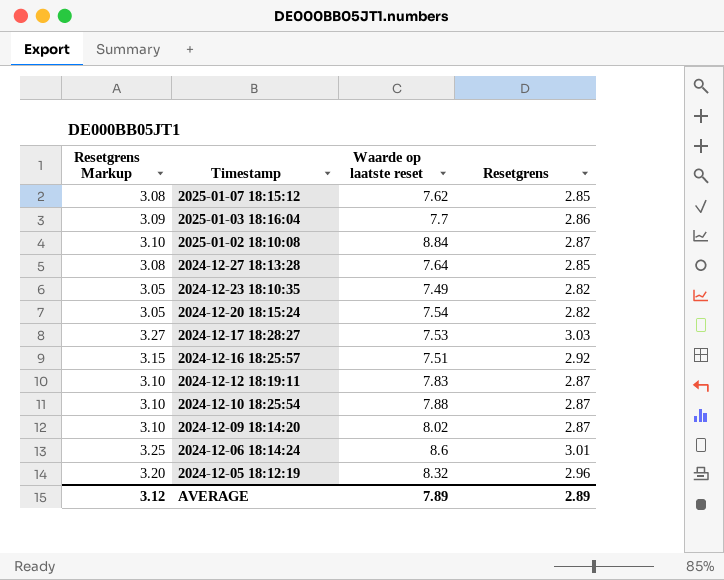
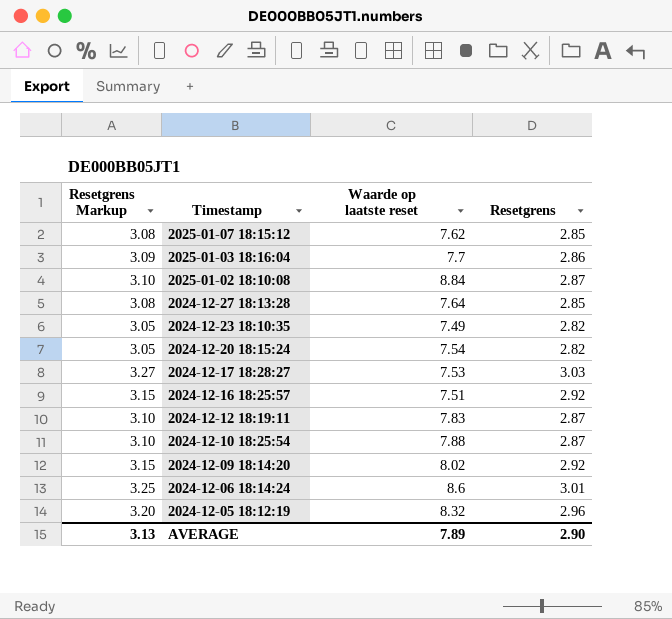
2024-12-09 18:14:20 | Resetgrens Markup: 3.10 -> 3.15
2024-12-09 18:14:20 | Resetgrens: 2.87 -> 2.92
AVERAGE | Resetgrens Markup: 3.12 -> 3.13
AVERAGE | Resetgrens: 2.89 -> 2.90

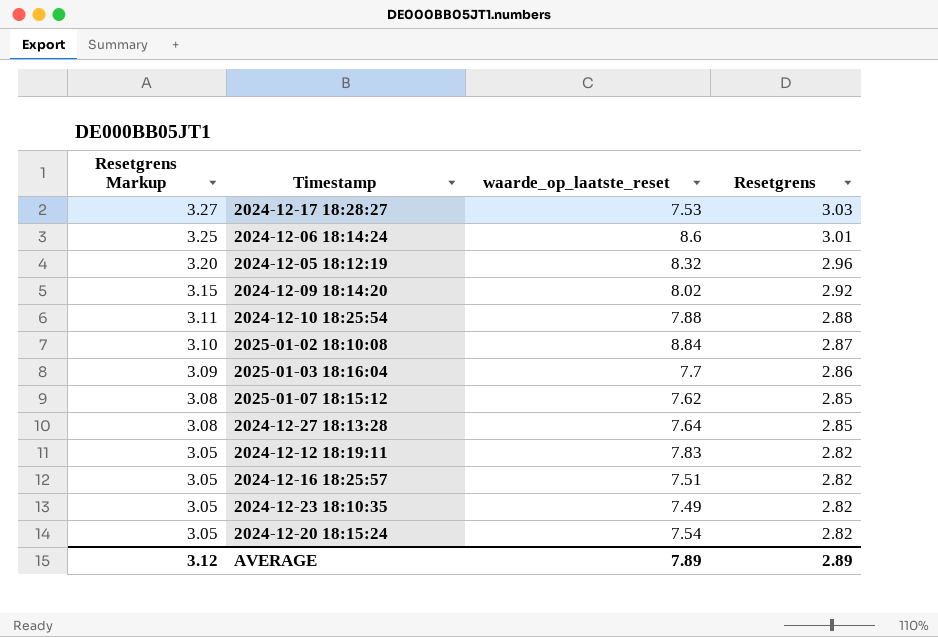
row order: Timestamp descending -> Resetgrens Markup descending
column name: Waarde op laatste reset -> waarde_op_laatste_reset
2024-12-10 18:25:54 | Resetgrens Markup: 3.10 -> 3.11
2024-12-10 18:25:54 | Resetgrens: 2.87 -> 2.88
2024-12-12 18:19:11 | Resetgrens Markup: 3.10 -> 3.05
2024-12-12 18:19:11 | Resetgrens: 2.87 -> 2.82
2024-12-16 18:25:57 | Resetgrens Markup: 3.15 -> 3.05
2024-12-16 18:25:57 | Resetgrens: 2.92 -> 2.82
AVERAGE | Resetgrens Markup: 3.13 -> 3.12
AVERAGE | Resetgrens: 2.90 -> 2.89

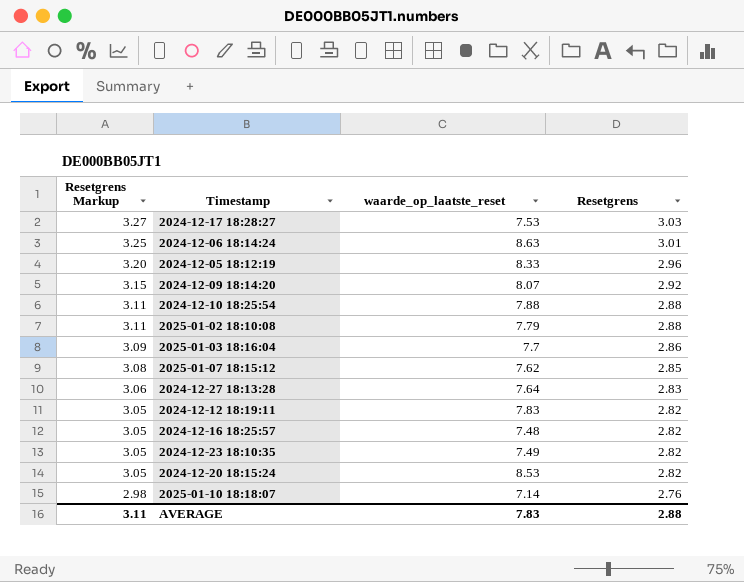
2024-12-06 18:14:24 | waarde_op_laatste_reset: 8.6 -> 8.63
2024-12-05 18:12:19 | waarde_op_laatste_reset: 8.32 -> 8.33
2024-12-09 18:14:20 | waarde_op_laatste_reset: 8.02 -> 8.07
2025-01-02 18:10:08 | Resetgrens Markup: 3.10 -> 3.11
2025-01-02 18:10:08 | waarde_op_laatste_reset: 8.84 -> 7.79
2025-01-02 18:10:08 | Resetgrens: 2.87 -> 2.88
2024-12-27 18:13:28 | Resetgrens Markup: 3.08 -> 3.06
2024-12-27 18:13:28 | Resetgrens: 2.85 -> 2.83
2024-12-16 18:25:57 | waarde_op_laatste_reset: 7.51 -> 7.48
2024-12-20 18:15:24 | waarde_op_laatste_reset: 7.54 -> 8.53
row 2025-01-10 18:18:07: none -> 2.98 | 7.14 | 2.76
AVERAGE | Resetgrens Markup: 3.12 -> 3.11
AVERAGE | waarde_op_laatste_reset: 7.89 -> 7.83
AVERAGE | Resetgrens: 2.89 -> 2.88

